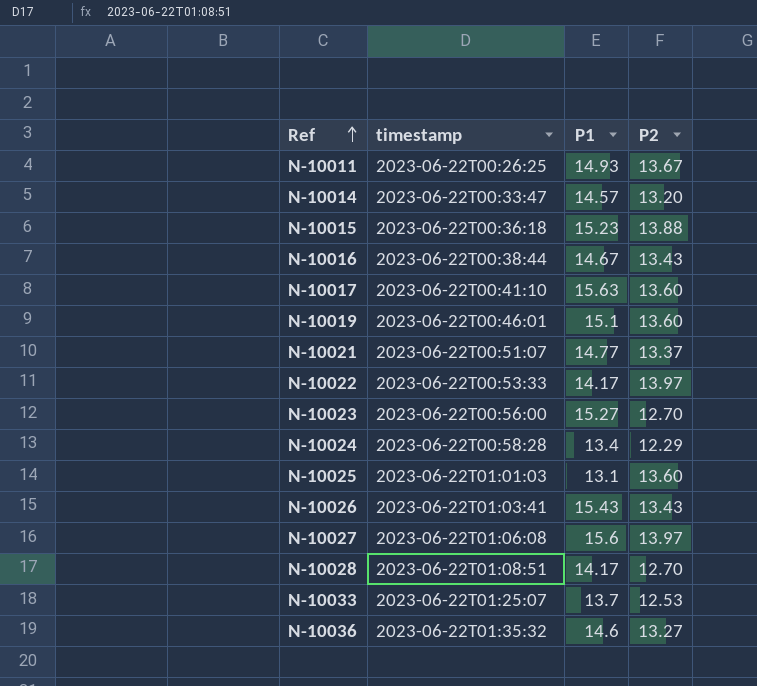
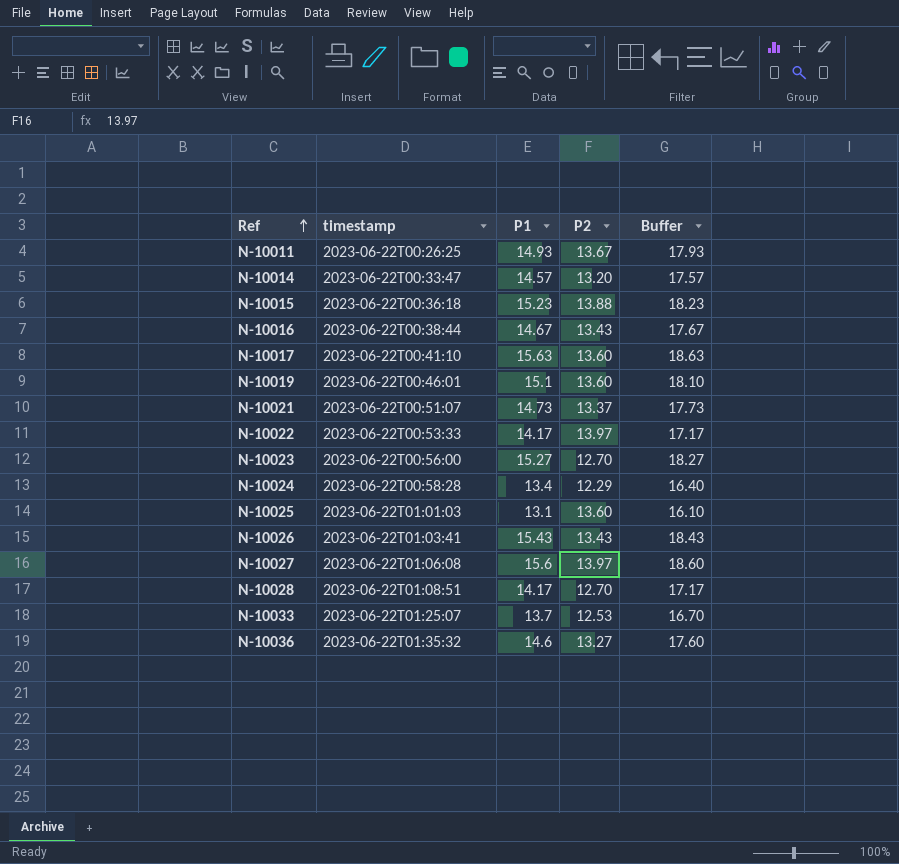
column Buffer | formula: none -> [P1] + 3
N-10021 | P1: 14.77 -> 14.73

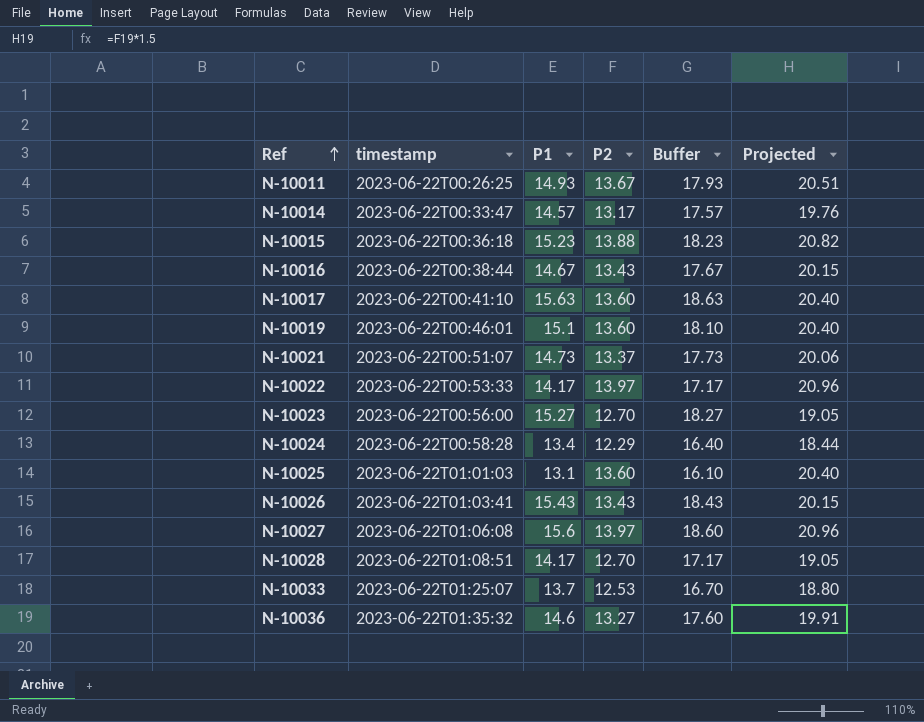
column Projected | formula: none -> [P2] * 1.5
N-10014 | P2: 13.20 -> 13.17

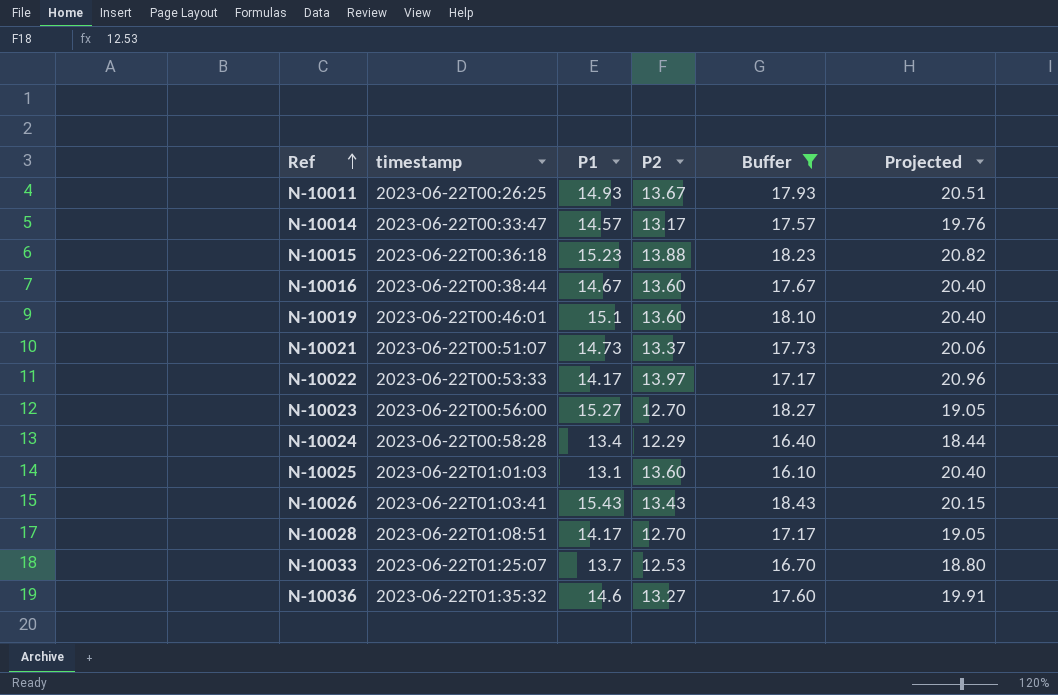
filter: none -> Buffer <= 18.43
N-10016 | P2: 13.43 -> 13.60
N-10016 | Projected: 20.15 -> 20.40

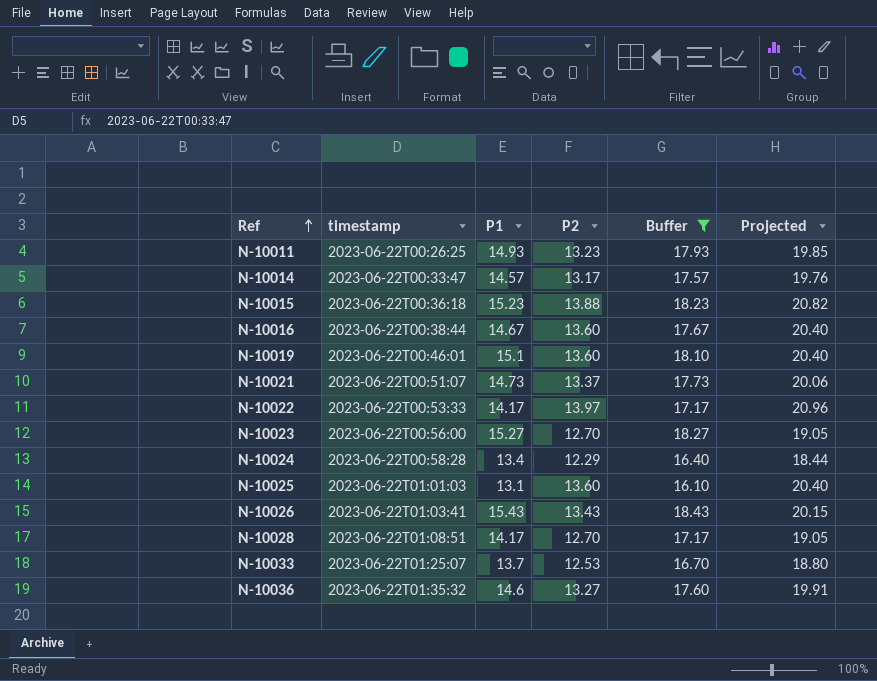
N-10011 | P2: 13.67 -> 13.23
N-10011 | Projected: 20.51 -> 19.85

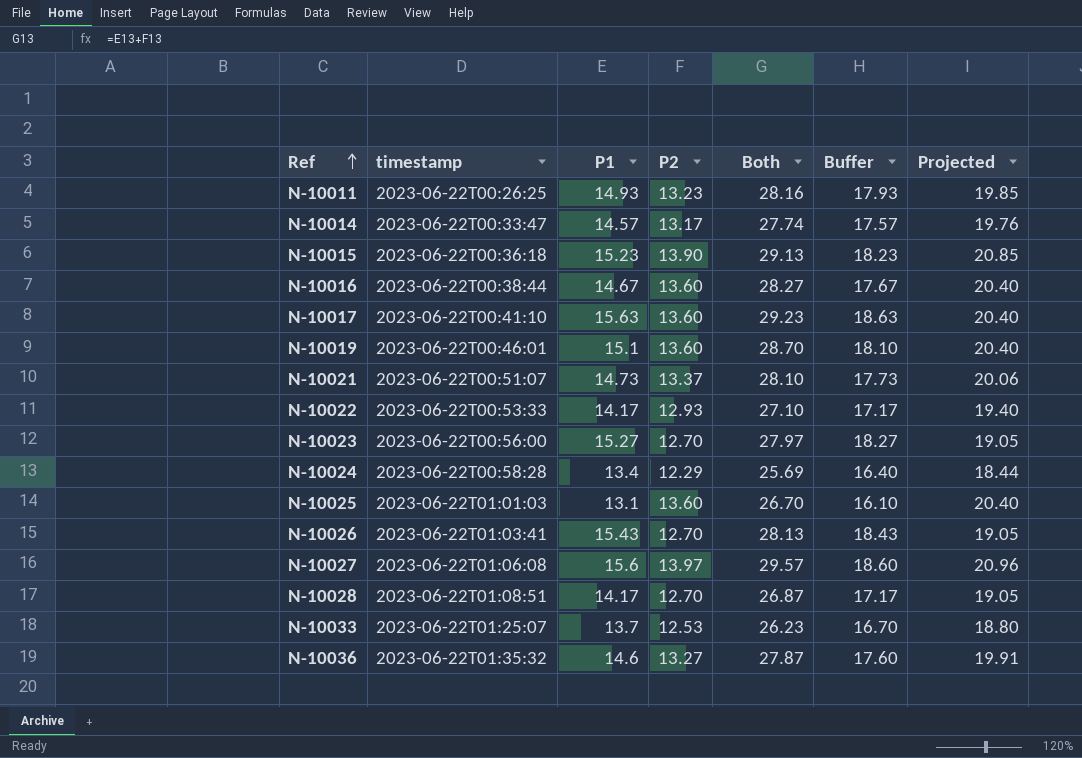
filter: Buffer <= 18.43 -> none
column Both | formula: none -> [P1] + [P2]
N-10015 | P2: 13.88 -> 13.90
N-10015 | Projected: 20.82 -> 20.85
N-10022 | P2: 13.97 -> 12.93
N-10022 | Projected: 20.96 -> 19.40
N-10026 | P2: 13.43 -> 12.70
N-10026 | Projected: 20.15 -> 19.05

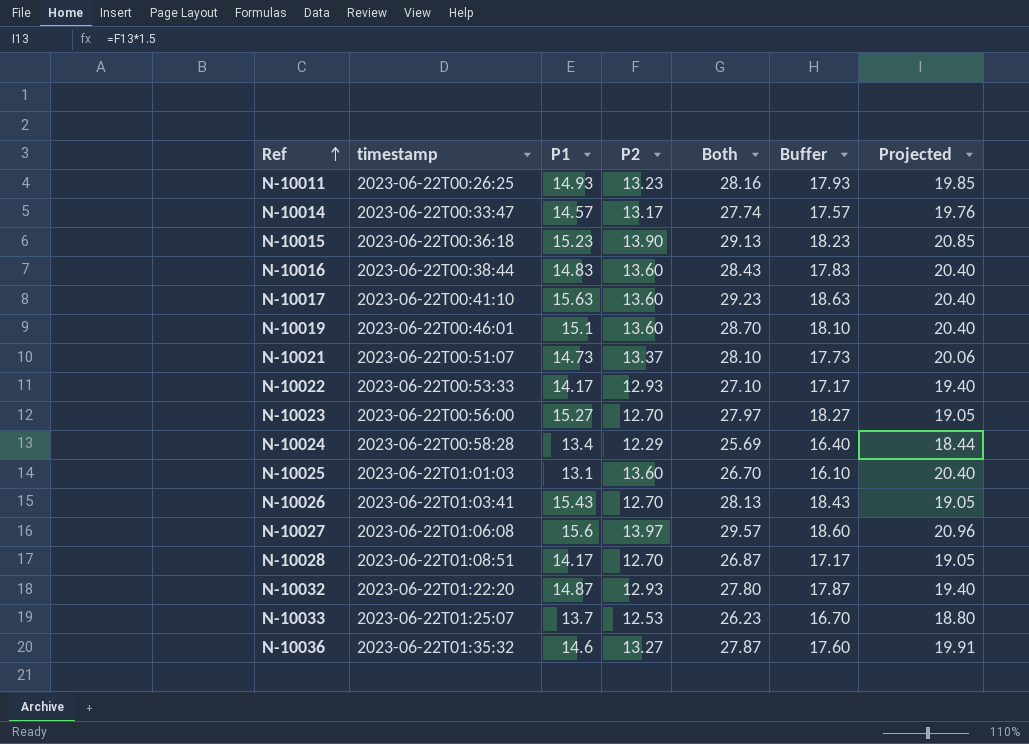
N-10016 | P1: 14.67 -> 14.83
N-10016 | Both: 28.27 -> 28.43
N-10016 | Buffer: 17.67 -> 17.83
row N-10032: none -> 2023-06-22T01:22:20 | 14.87 | 12.93 | 27.80 | 17.87 | 19.40

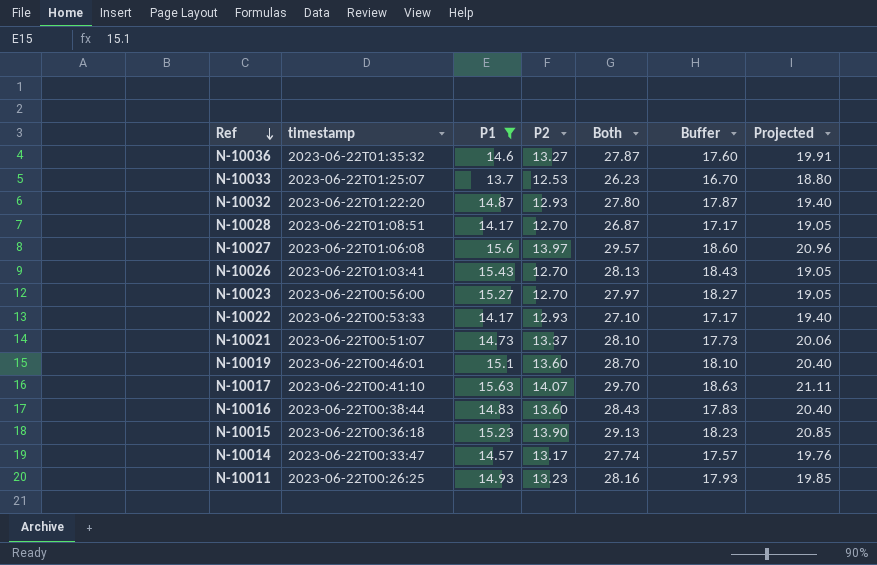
filter: none -> P1 >= 13.7
row order: Ref ascending -> Ref descending
N-10017 | P2: 13.60 -> 14.07
N-10017 | Both: 29.23 -> 29.70
N-10017 | Projected: 20.40 -> 21.11

